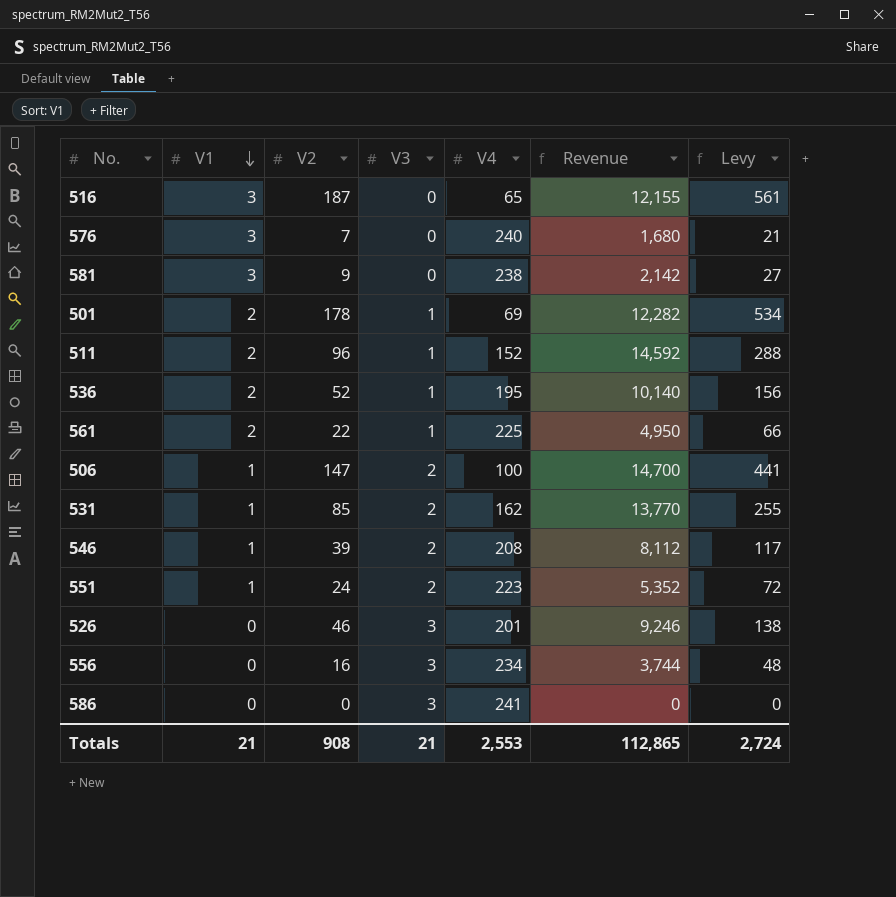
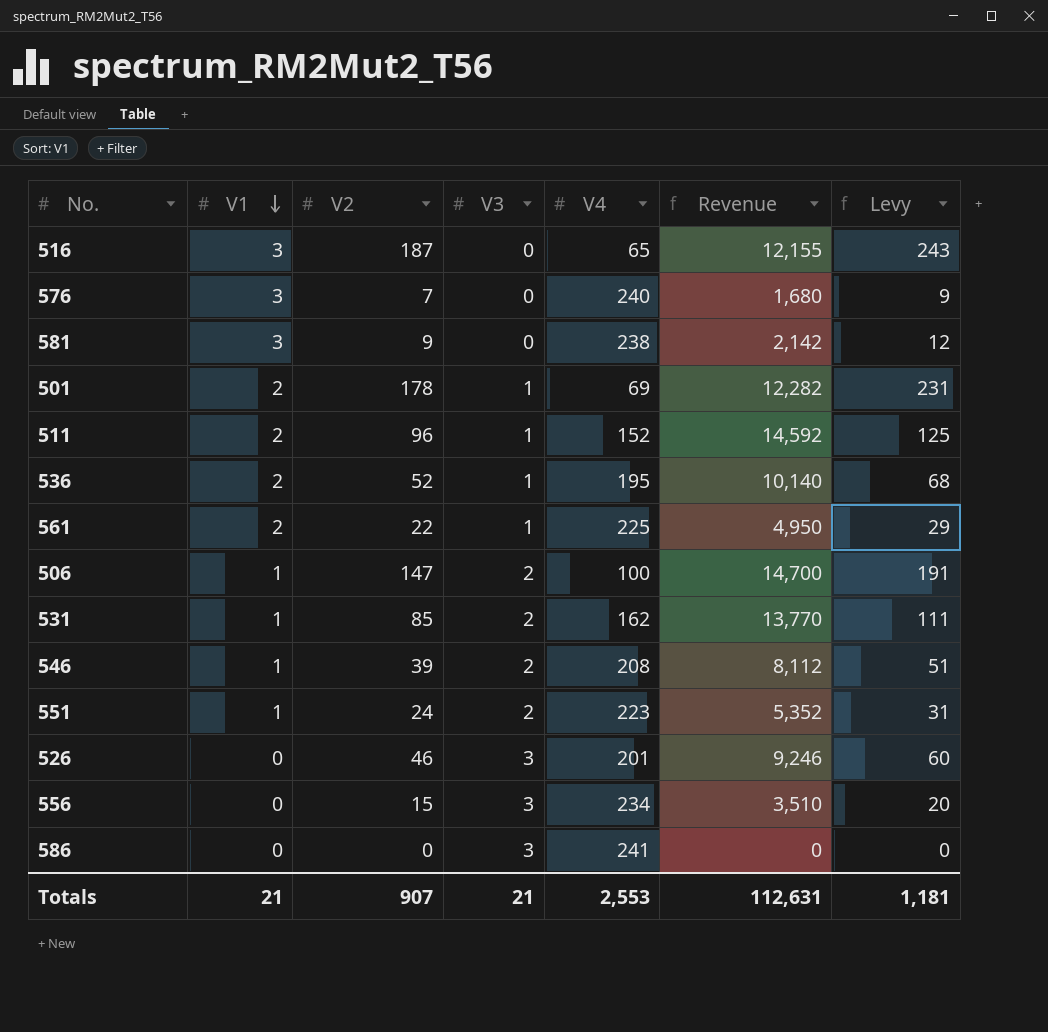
column Levy | formula: [V2] * 3 -> [V2] * 1.3
556 | V2: 16 -> 15
556 | Revenue: 3,744 -> 3,510
Totals | V2: 908 -> 907
Totals | Revenue: 112,865 -> 112,631
Totals | Levy: 2,724 -> 1,181

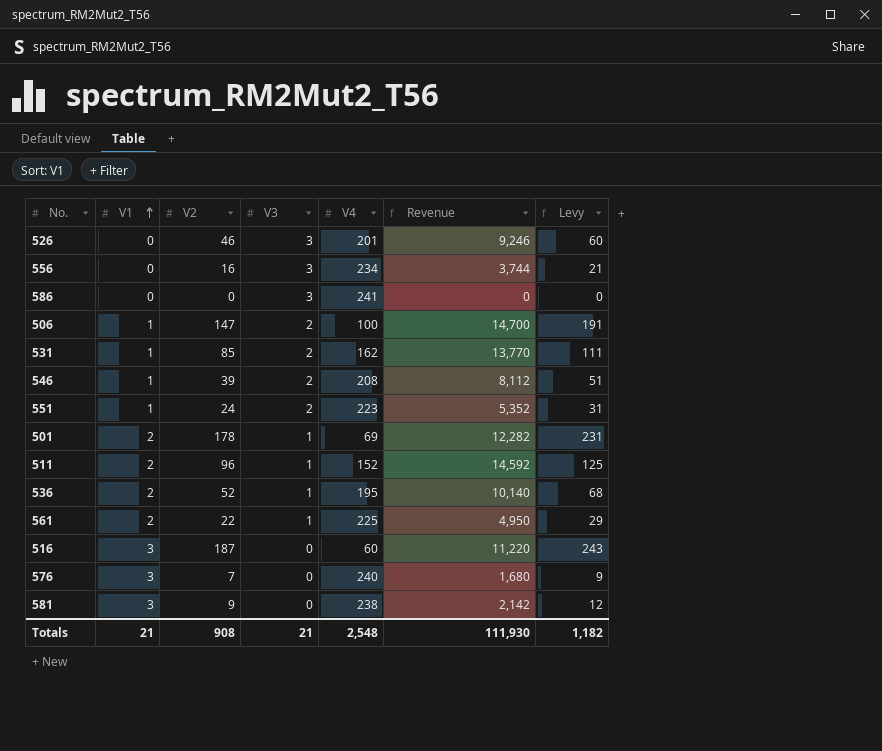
row order: V1 descending -> V1 ascending
556 | V2: 15 -> 16
556 | Revenue: 3,510 -> 3,744
556 | Levy: 20 -> 21
516 | V4: 65 -> 60
516 | Revenue: 12,155 -> 11,220
Totals | V2: 907 -> 908
Totals | V4: 2,553 -> 2,548
Totals | Revenue: 112,631 -> 111,930
Totals | Levy: 1,181 -> 1,182

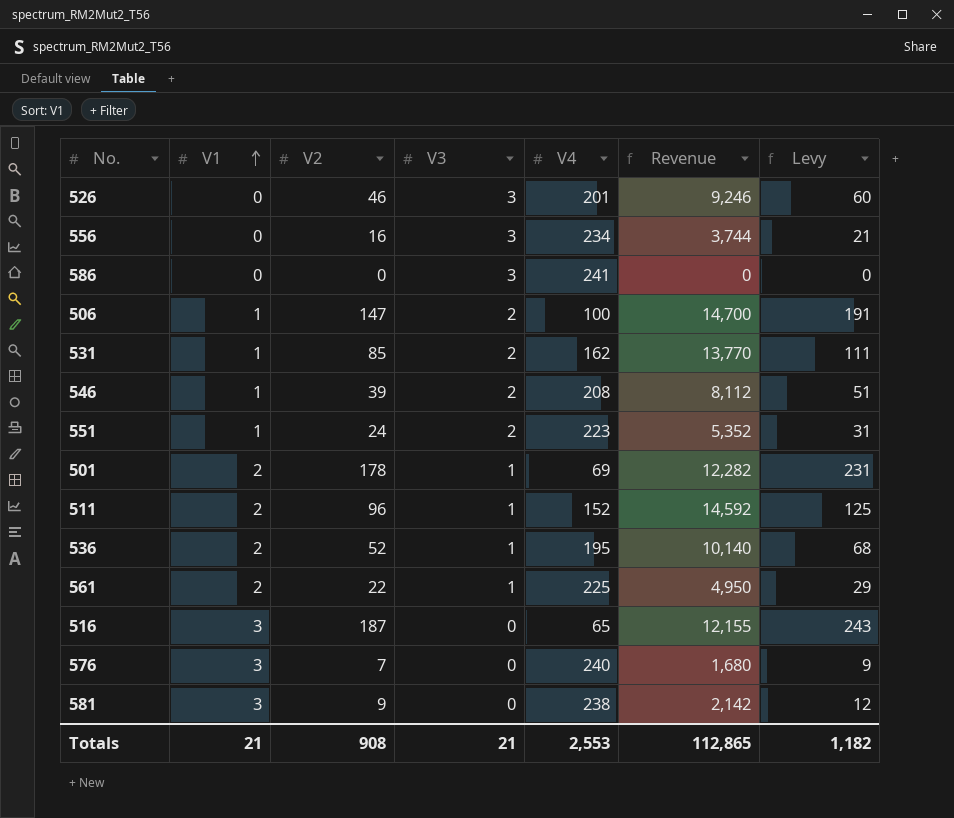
516 | V4: 60 -> 65
516 | Revenue: 11,220 -> 12,155
Totals | V4: 2,548 -> 2,553
Totals | Revenue: 111,930 -> 112,865

